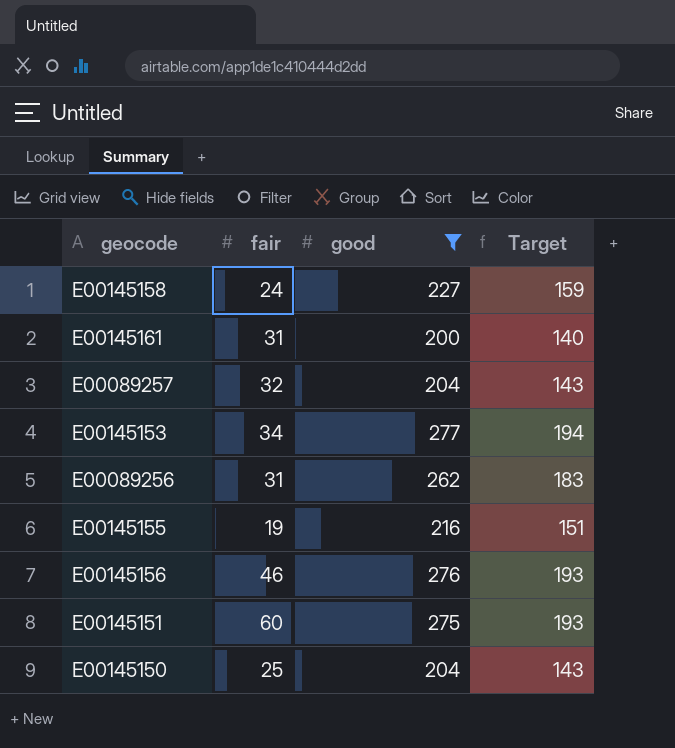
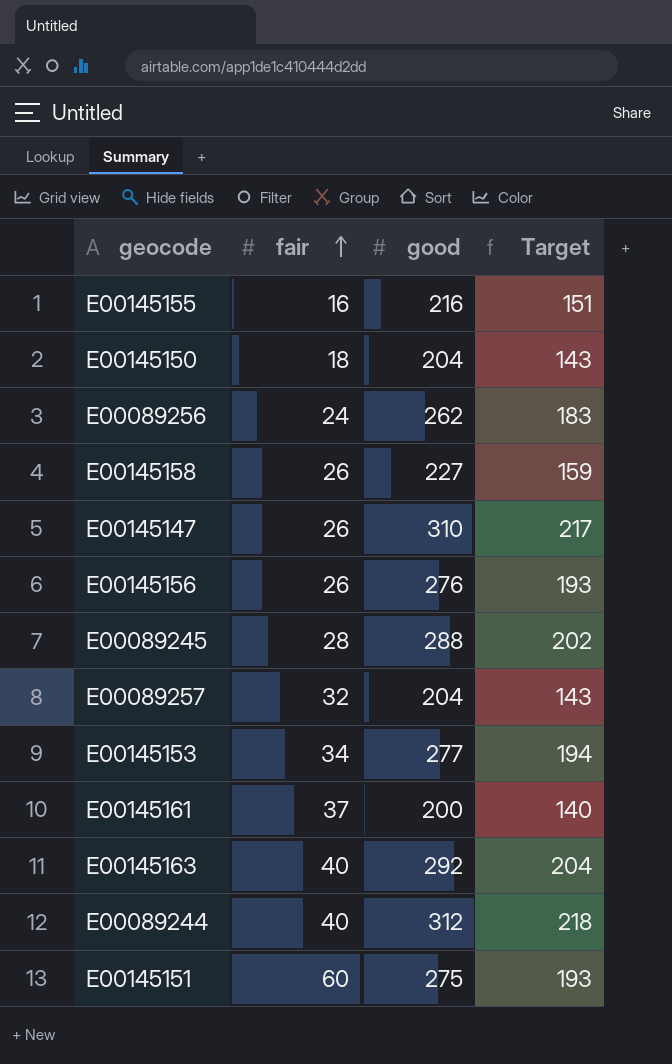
filter: good <= 277 -> none
row order: none -> fair ascending
E00145155 | fair: 19 -> 16
E00145150 | fair: 25 -> 18
E00089256 | fair: 31 -> 24
E00145158 | fair: 24 -> 26
E00145156 | fair: 46 -> 26
E00145161 | fair: 31 -> 37

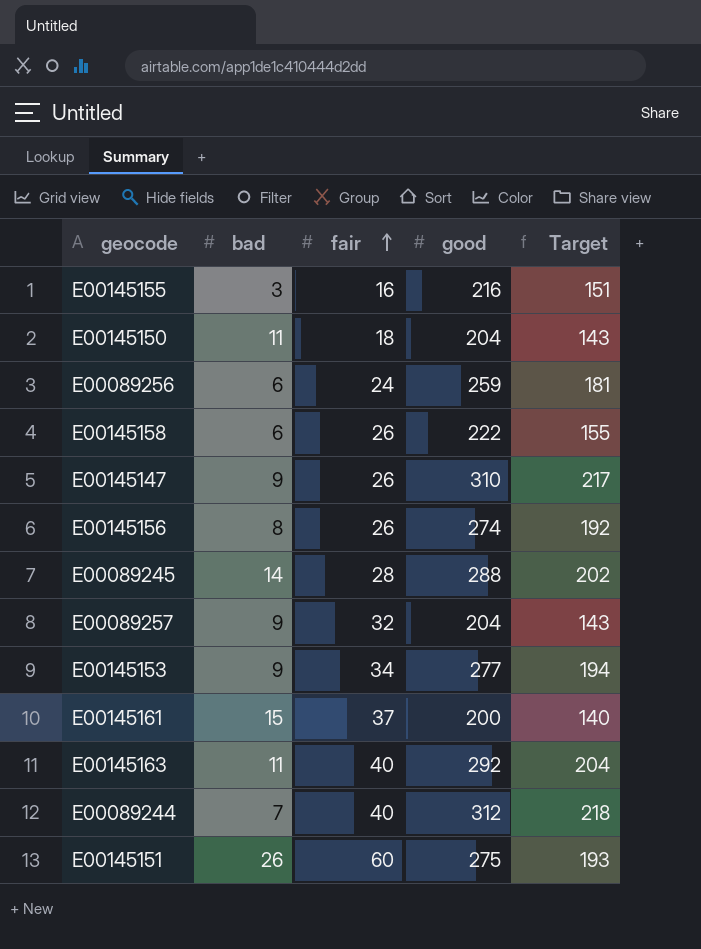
column bad | position: none -> 2
E00089256 | good: 262 -> 259
E00089256 | Target: 183 -> 181
E00145158 | good: 227 -> 222
E00145158 | Target: 159 -> 155
E00145156 | good: 276 -> 274
E00145156 | Target: 193 -> 192

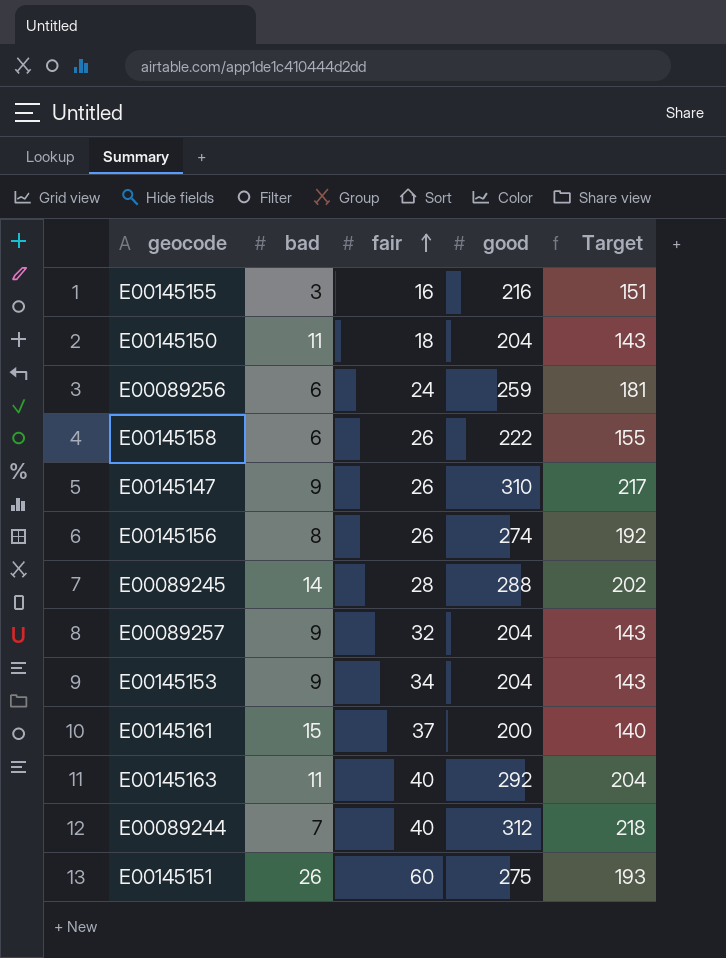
E00145153 | good: 277 -> 204
E00145153 | Target: 194 -> 143

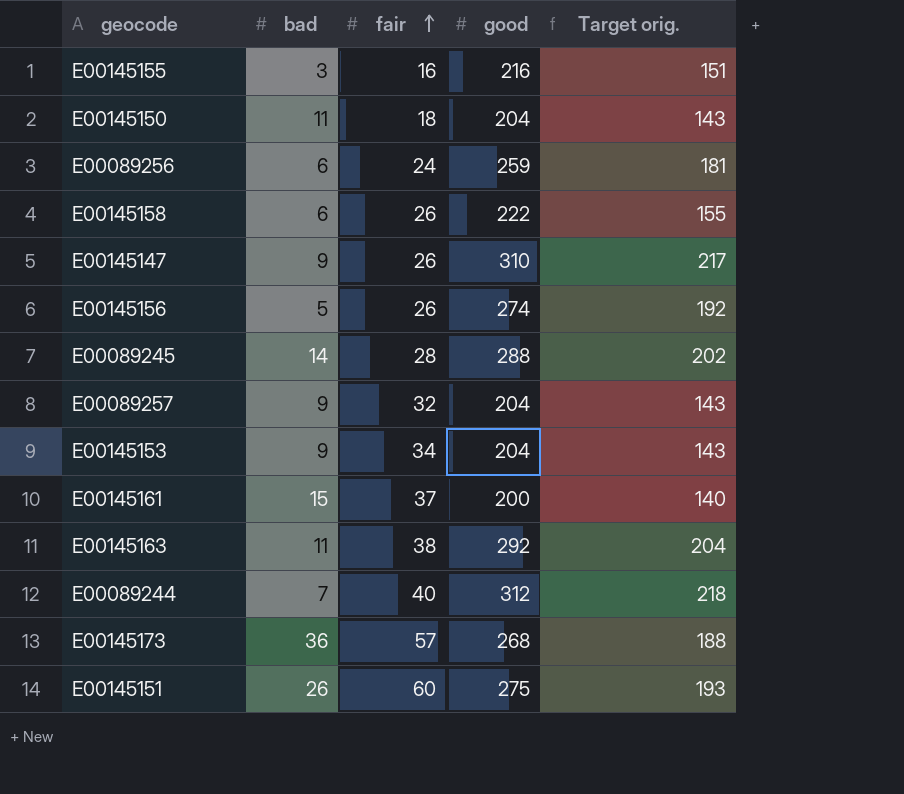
column name: Target -> Target orig.
E00145156 | bad: 8 -> 5
E00145163 | fair: 40 -> 38
row E00145173: none -> 36 | 57 | 268 | 188

